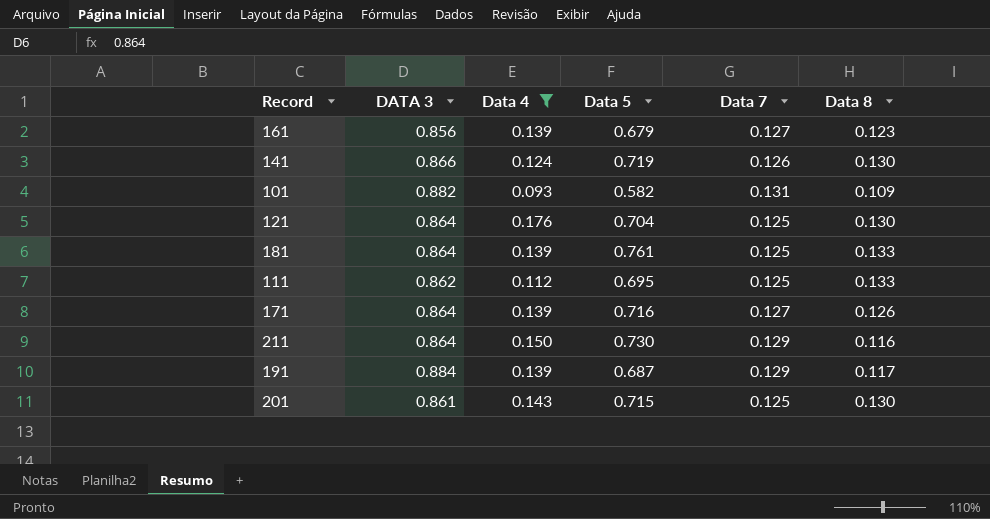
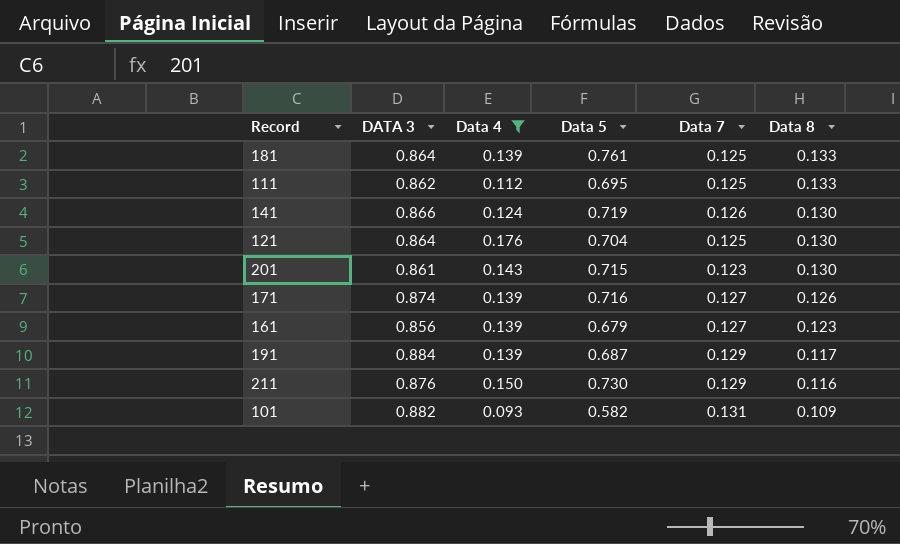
row order: none -> Data 8 descending
201 | Data 7: 0.125 -> 0.123
171 | DATA 3: 0.864 -> 0.874
211 | DATA 3: 0.864 -> 0.876

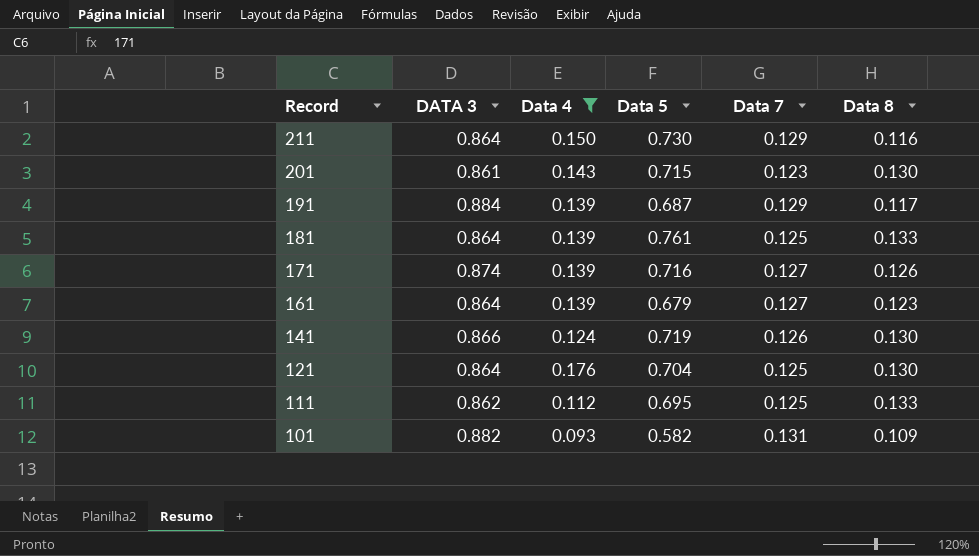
row order: Data 8 descending -> Record descending
211 | DATA 3: 0.876 -> 0.864
161 | DATA 3: 0.856 -> 0.864

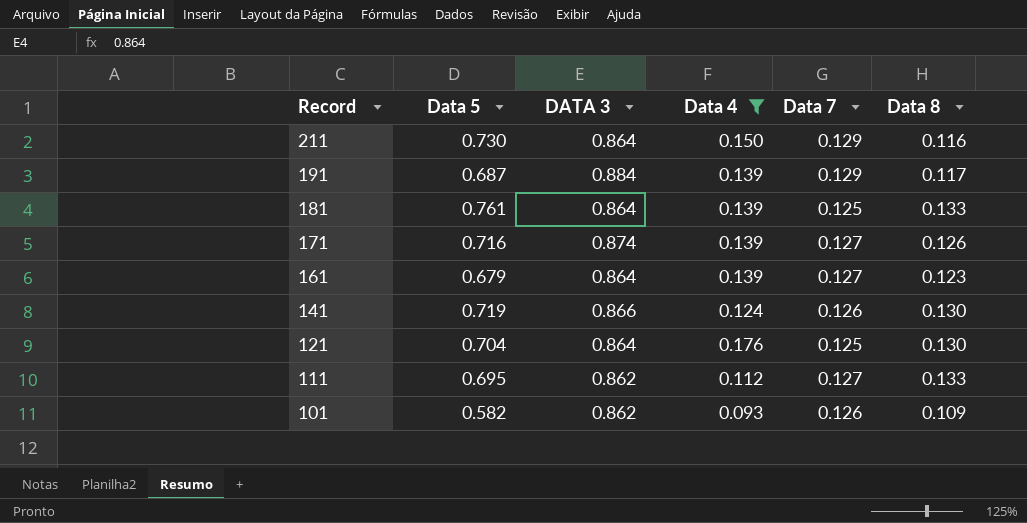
column Data 5 | position: 4 -> 2
row 201: 0.861 | 0.143 | 0.715 | 0.123 | 0.130 -> none
111 | Data 7: 0.125 -> 0.127
101 | DATA 3: 0.882 -> 0.862
101 | Data 7: 0.131 -> 0.126

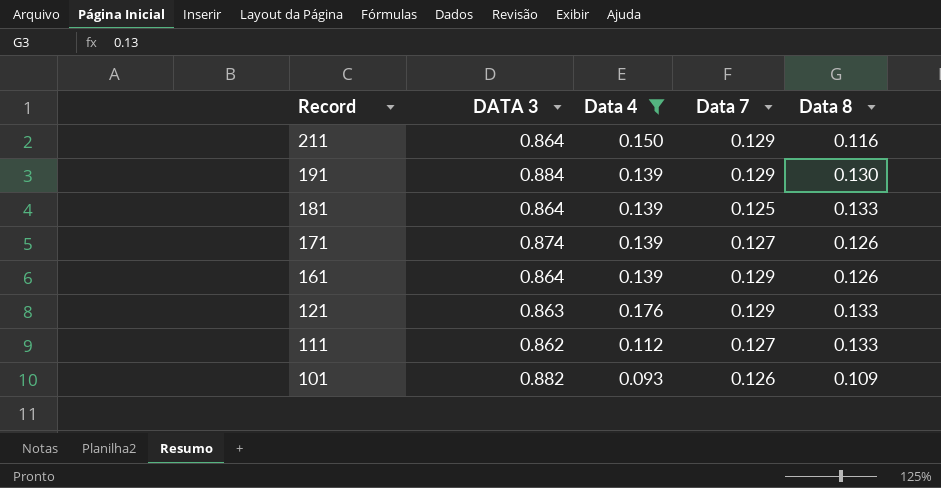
column Data 5 | position: 2 -> none
row 141: 0.719 | 0.866 | 0.124 | 0.126 | 0.130 -> none
191 | Data 8: 0.117 -> 0.130
161 | Data 7: 0.127 -> 0.129
161 | Data 8: 0.123 -> 0.126
121 | DATA 3: 0.864 -> 0.863
121 | Data 7: 0.125 -> 0.129
121 | Data 8: 0.130 -> 0.133
101 | DATA 3: 0.862 -> 0.882

